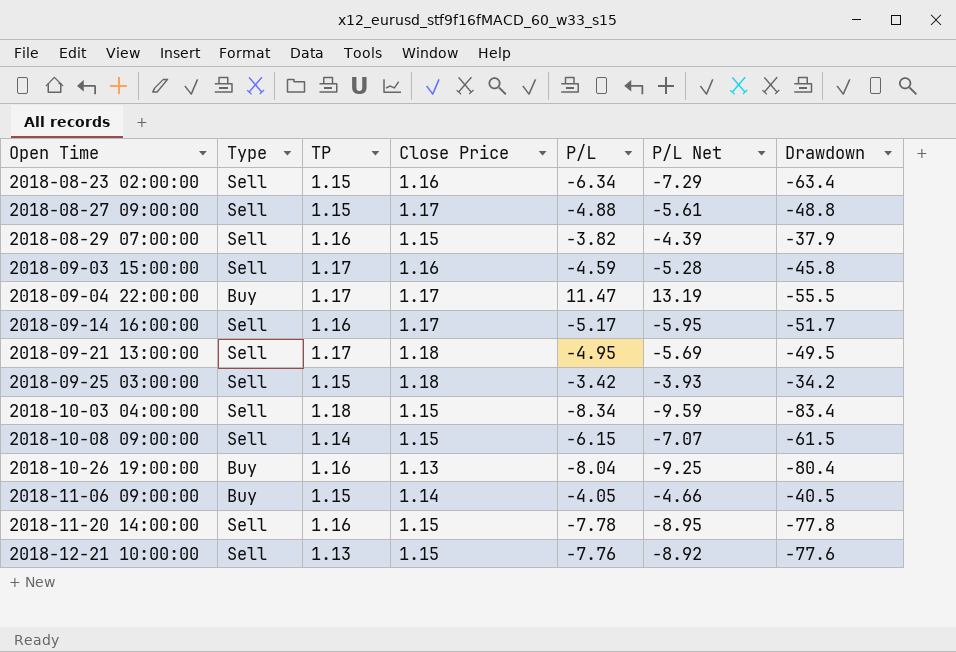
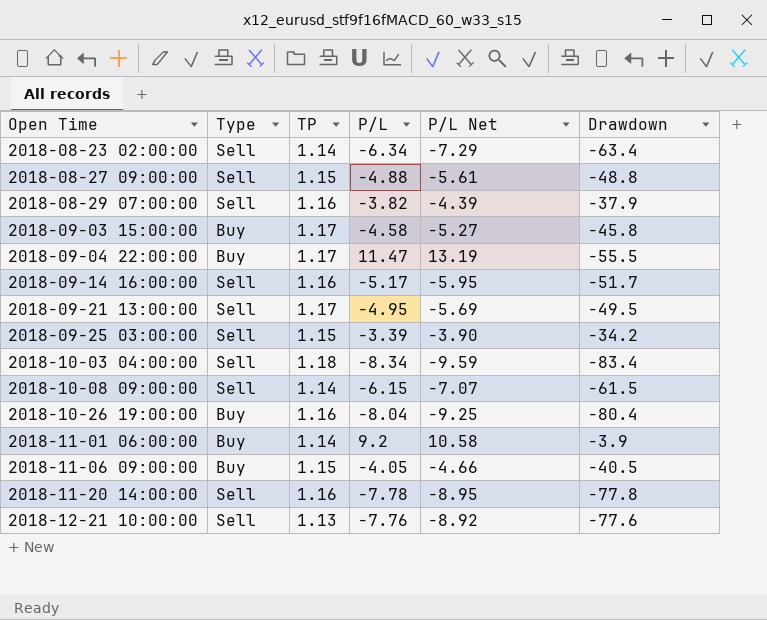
column Close Price | position: 4 -> none
2018-08-23 02:00:00 | TP: 1.15 -> 1.14
2018-09-03 15:00:00 | Type: Sell -> Buy
2018-09-03 15:00:00 | P/L: -4.59 -> -4.58
2018-09-03 15:00:00 | P/L Net: -5.28 -> -5.27
2018-09-25 03:00:00 | P/L: -3.42 -> -3.39
2018-09-25 03:00:00 | P/L Net: -3.93 -> -3.90
row 2018-11-01 06:00:00: none -> Buy | 1.14 | 9.2 | 10.58 | -3.9

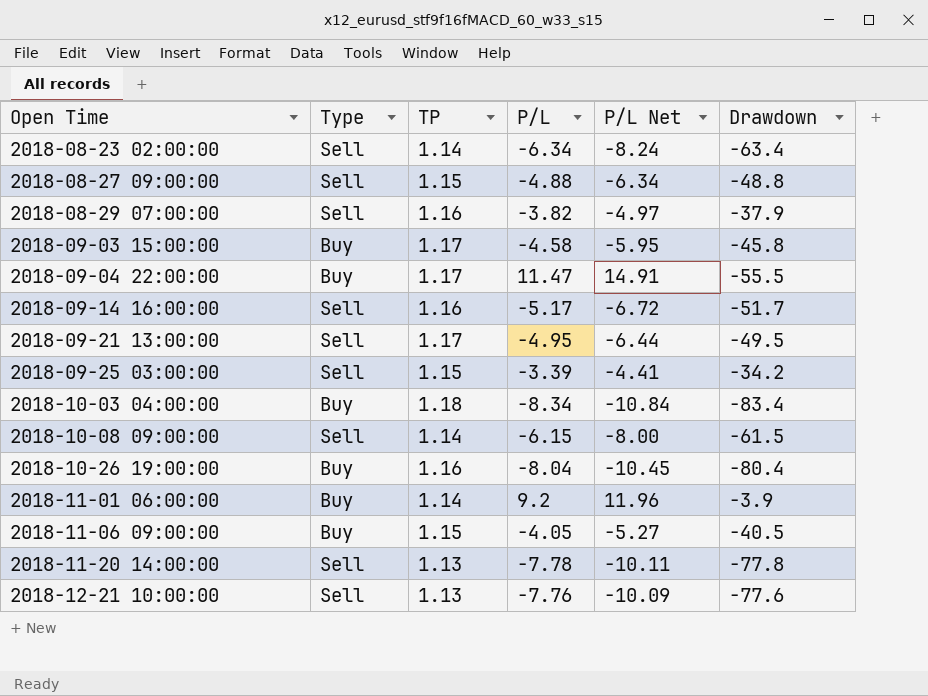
column P/L Net | formula: [P/L] * 1.15 -> [P/L] * 1.3
2018-10-03 04:00:00 | Type: Sell -> Buy
2018-11-20 14:00:00 | TP: 1.16 -> 1.13

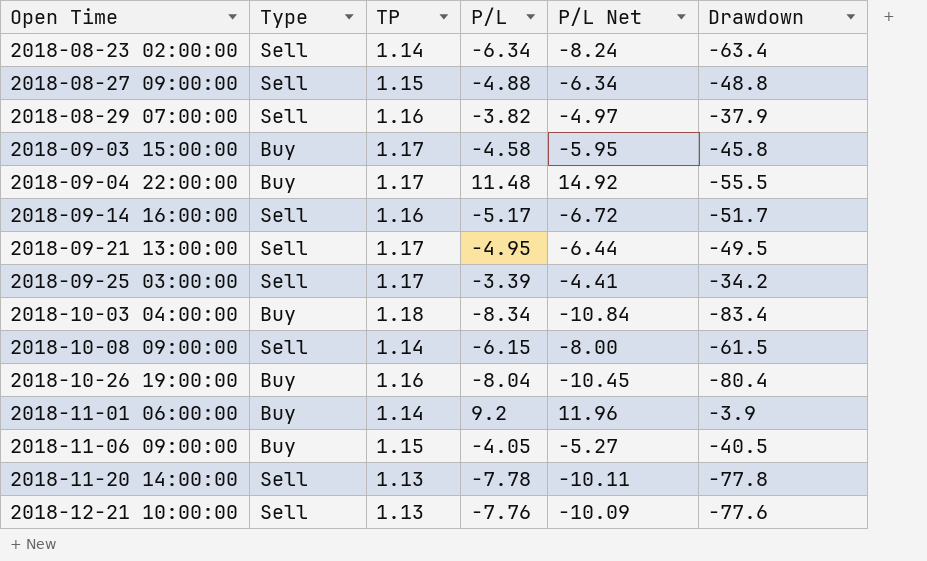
2018-09-04 22:00:00 | P/L: 11.47 -> 11.48
2018-09-04 22:00:00 | P/L Net: 14.91 -> 14.92
2018-09-25 03:00:00 | TP: 1.15 -> 1.17

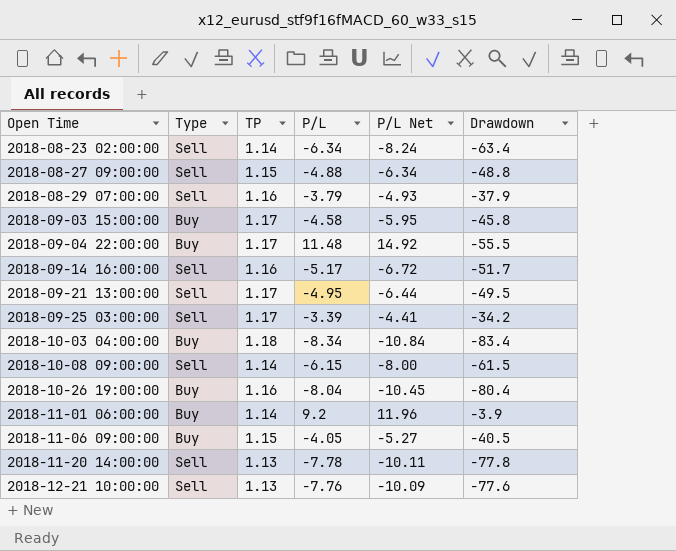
2018-08-29 07:00:00 | P/L: -3.82 -> -3.79
2018-08-29 07:00:00 | P/L Net: -4.97 -> -4.93

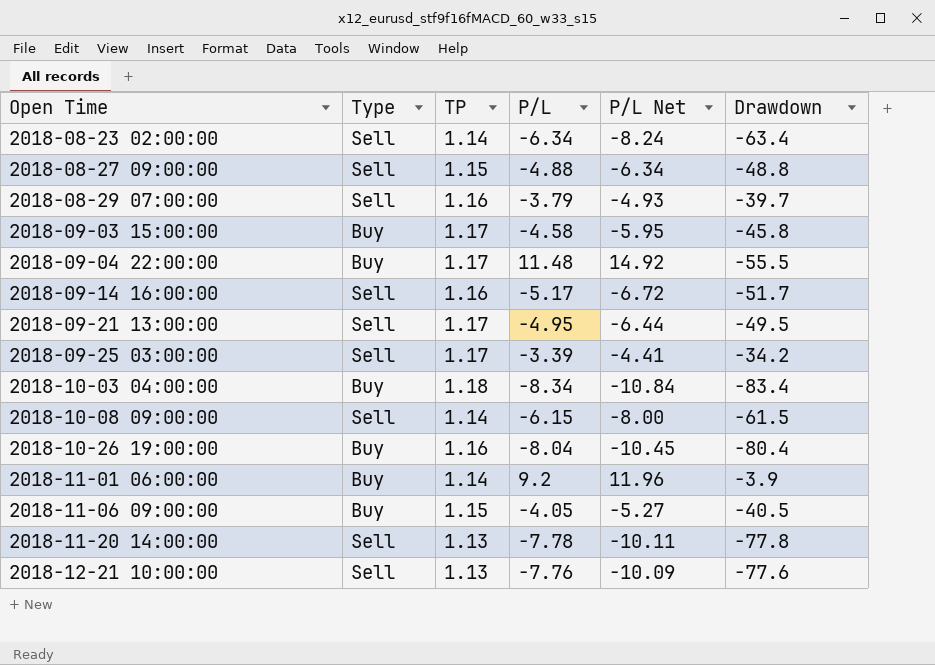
2018-08-29 07:00:00 | Drawdown: -37.9 -> -39.7

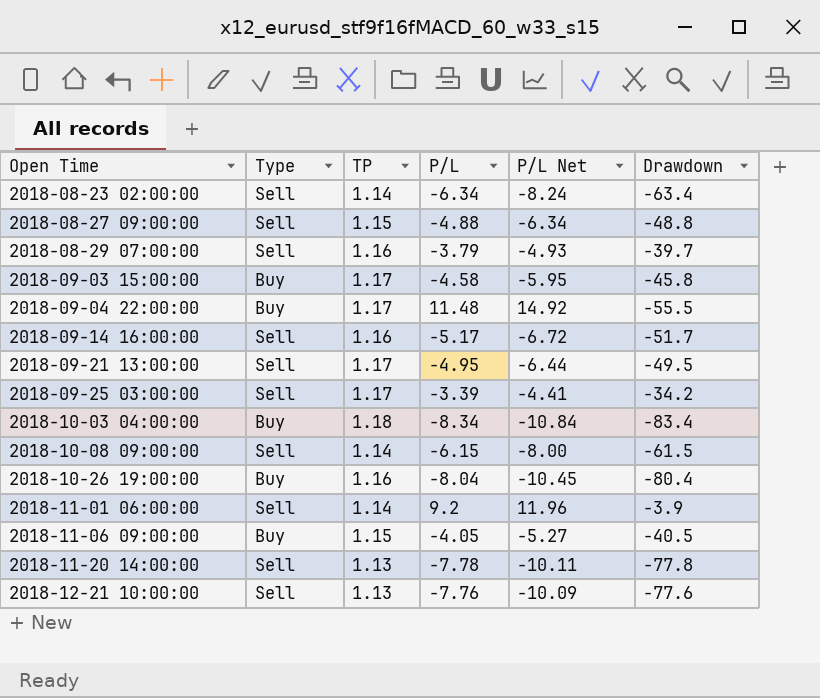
2018-11-01 06:00:00 | Type: Buy -> Sell

